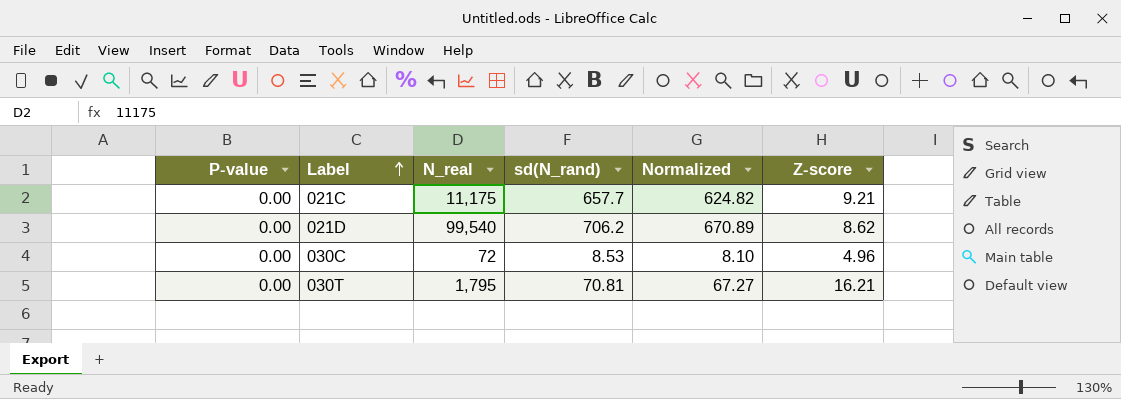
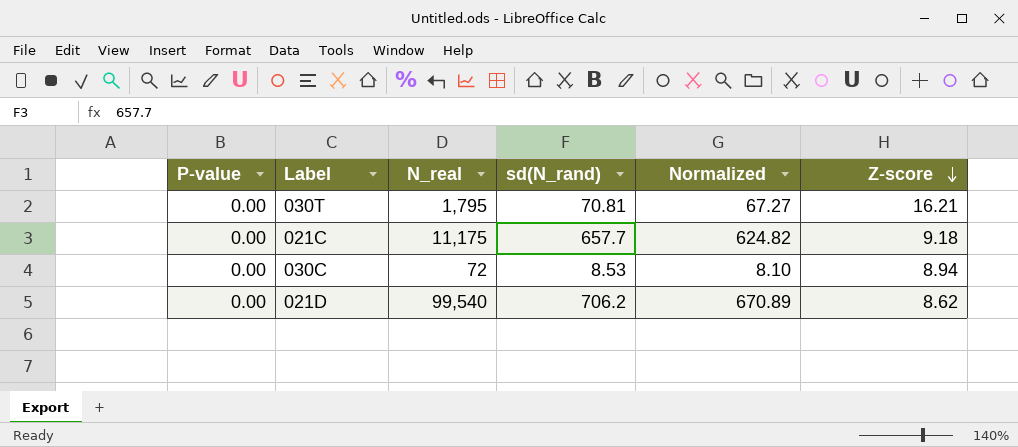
row order: Label ascending -> Z-score descending
021C | Z-score: 9.21 -> 9.18
030C | Z-score: 4.96 -> 8.94

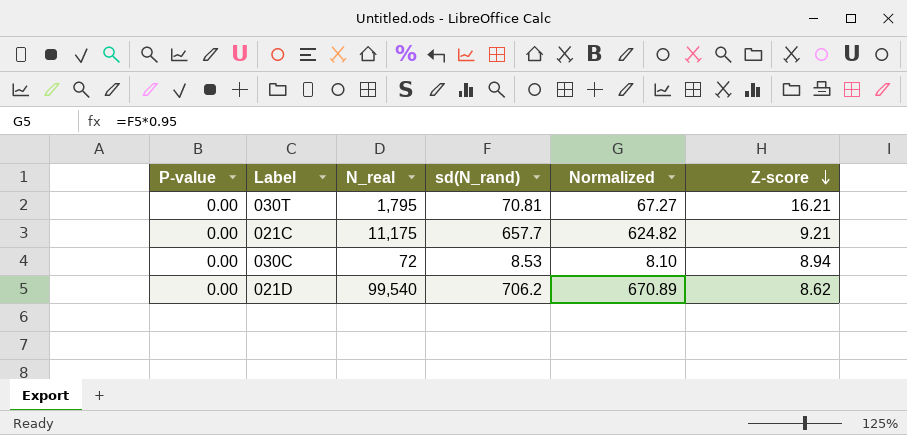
021C | Z-score: 9.18 -> 9.21

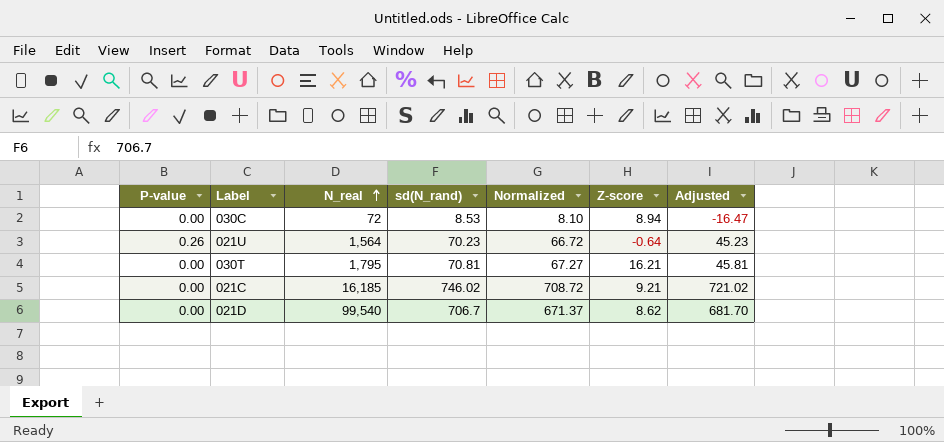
row order: Z-score descending -> N_real ascending
column Adjusted | formula: none -> [sd(N_rand)] - 25
row 021U: none -> 0.26 | 1,564 | 70.23 | 66.72 | -0.64 | 45.23
021C | N_real: 11,175 -> 16,185
021C | sd(N_rand): 657.7 -> 746.02
021C | Normalized: 624.82 -> 708.72
021D | sd(N_rand): 706.2 -> 706.7
021D | Normalized: 670.89 -> 671.37

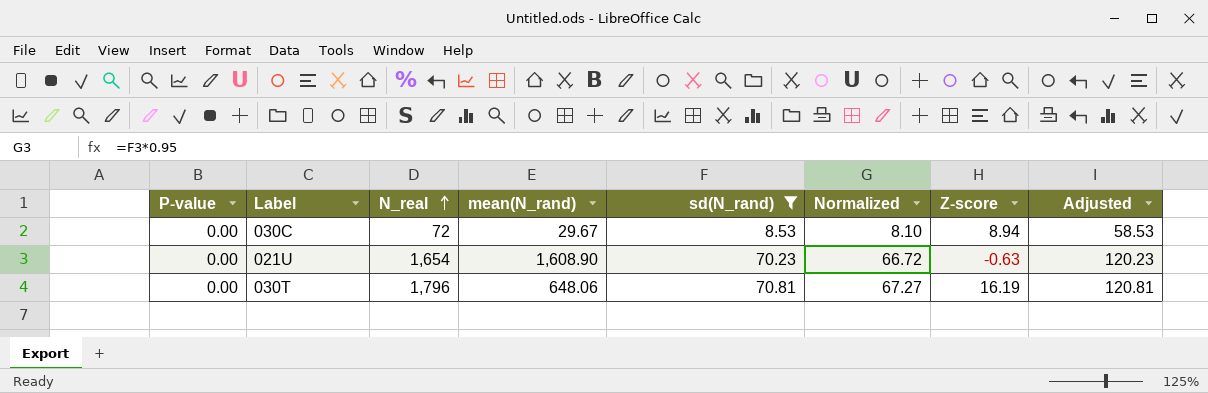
filter: none -> sd(N_rand) <= 70.81
column mean(N_rand) | position: none -> 4
column Adjusted | formula: [sd(N_rand)] - 25 -> [sd(N_rand)] + 50
021U | P-value: 0.26 -> 0.00
021U | N_real: 1,564 -> 1,654
021U | Z-score: -0.64 -> -0.63
030T | N_real: 1,795 -> 1,796
030T | Z-score: 16.21 -> 16.19

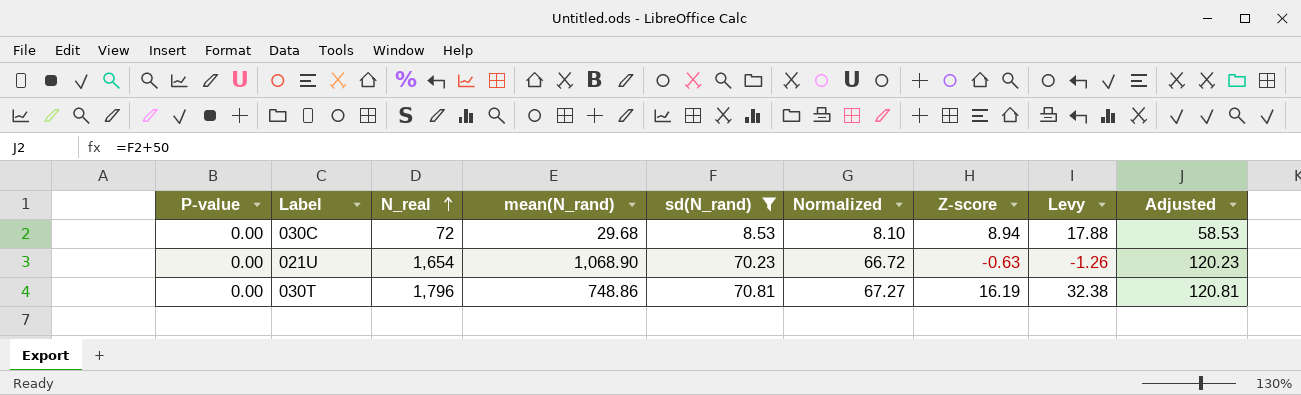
column Levy | formula: none -> [Z-score] * 2
030C | mean(N_rand): 29.67 -> 29.68
021U | mean(N_rand): 1,608.90 -> 1,068.90
030T | mean(N_rand): 648.06 -> 748.86

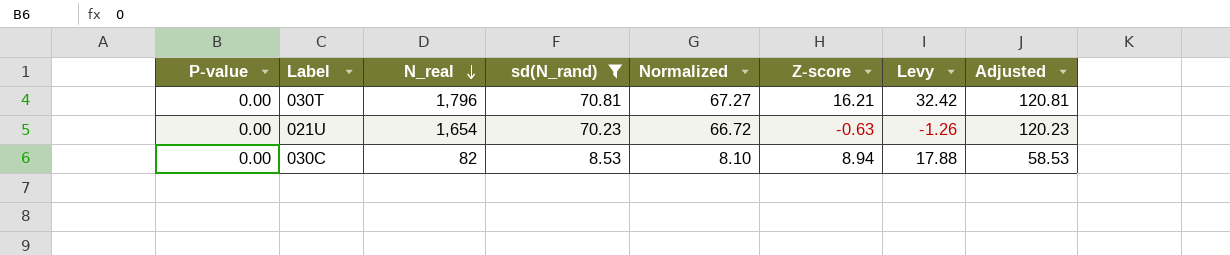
row order: N_real ascending -> N_real descending
column mean(N_rand) | position: 4 -> none
030T | Z-score: 16.19 -> 16.21
030T | Levy: 32.38 -> 32.42
030C | N_real: 72 -> 82

